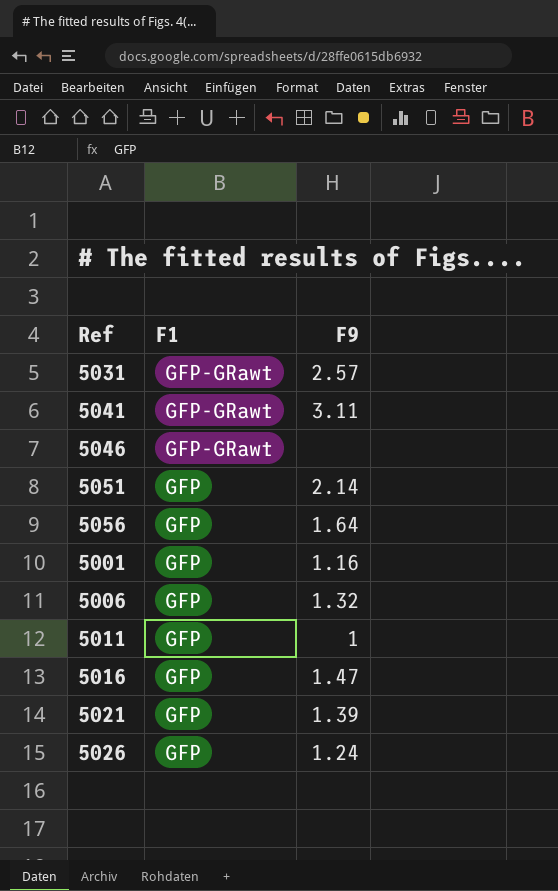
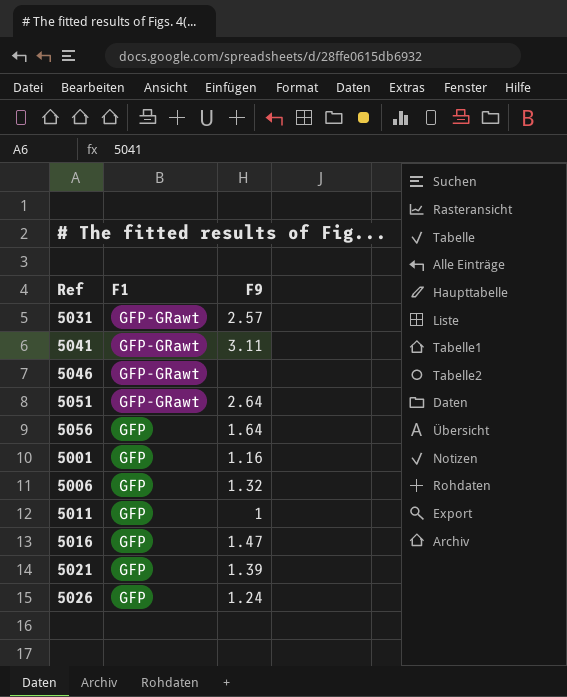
5051 | F1: GFP -> GFP-GRawt
5051 | F9: 2.14 -> 2.64

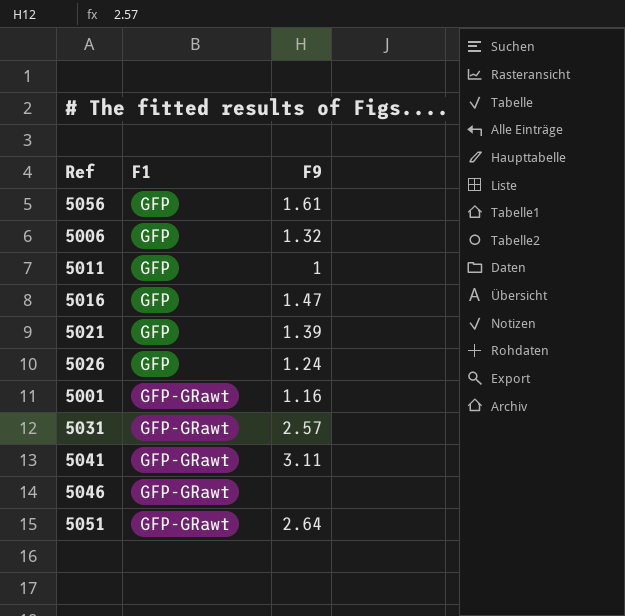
row order: F1 descending -> F1 ascending
5056 | F9: 1.64 -> 1.61
5001 | F1: GFP -> GFP-GRawt

